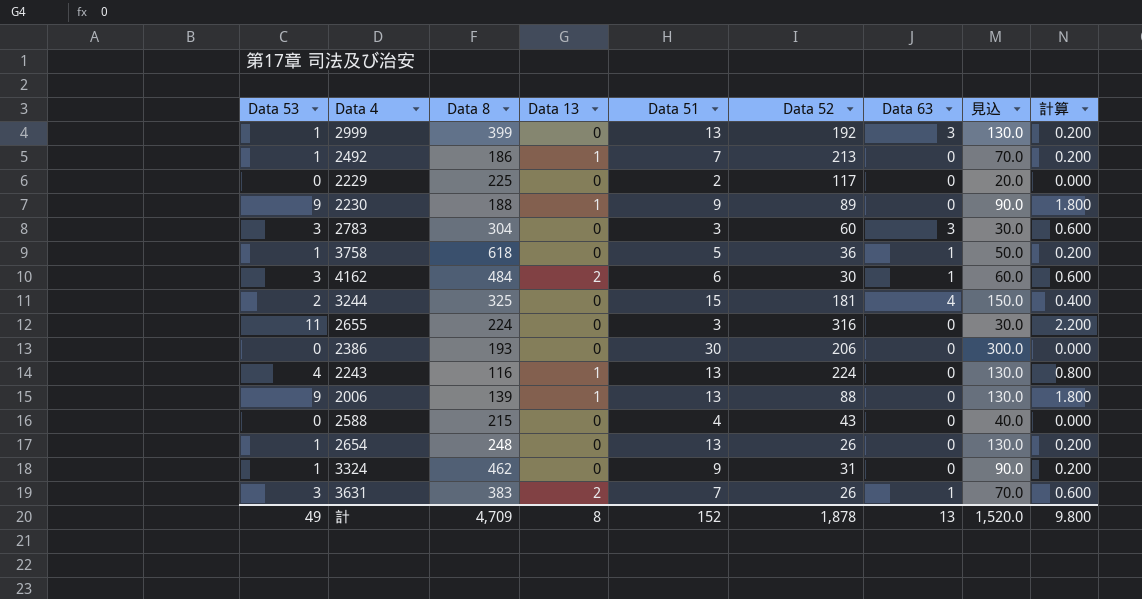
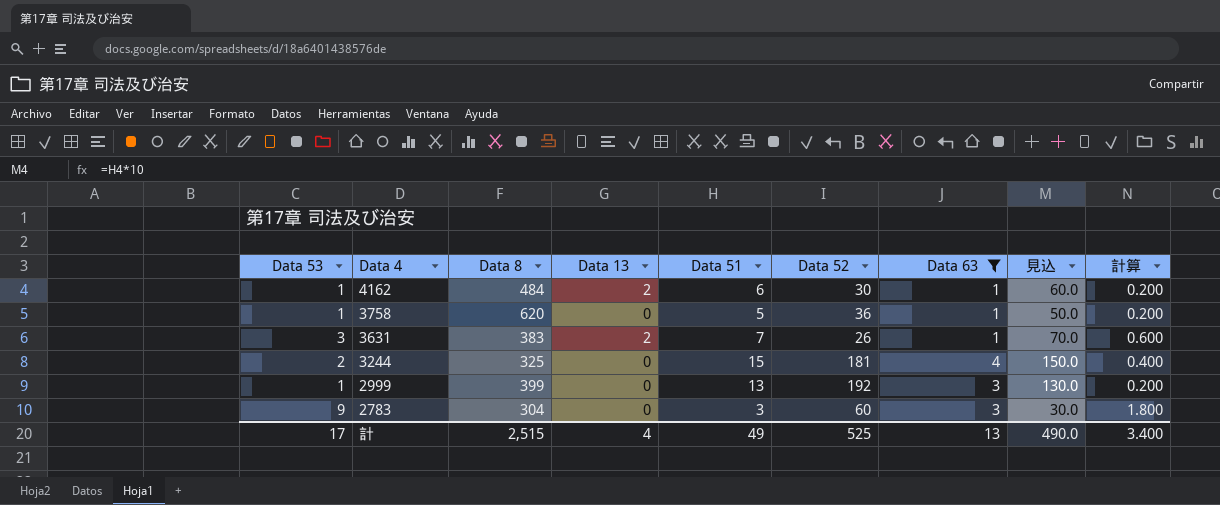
filter: none -> Data 63 != 0
row order: none -> Data 4 descending
4162 | Data 53: 3 -> 1
4162 | 計算: 0.600 -> 0.200
3758 | Data 8: 618 -> 620
2783 | Data 53: 3 -> 9
2783 | 計算: 0.600 -> 1.800
計 | Data 53: 49 -> 17
計 | Data 8: 4,709 -> 2,515
計 | Data 13: 8 -> 4
計 | Data 51: 152 -> 49
計 | Data 52: 1,878 -> 525
計 | 見込: 1,520.0 -> 490.0
計 | 計算: 9.800 -> 3.400

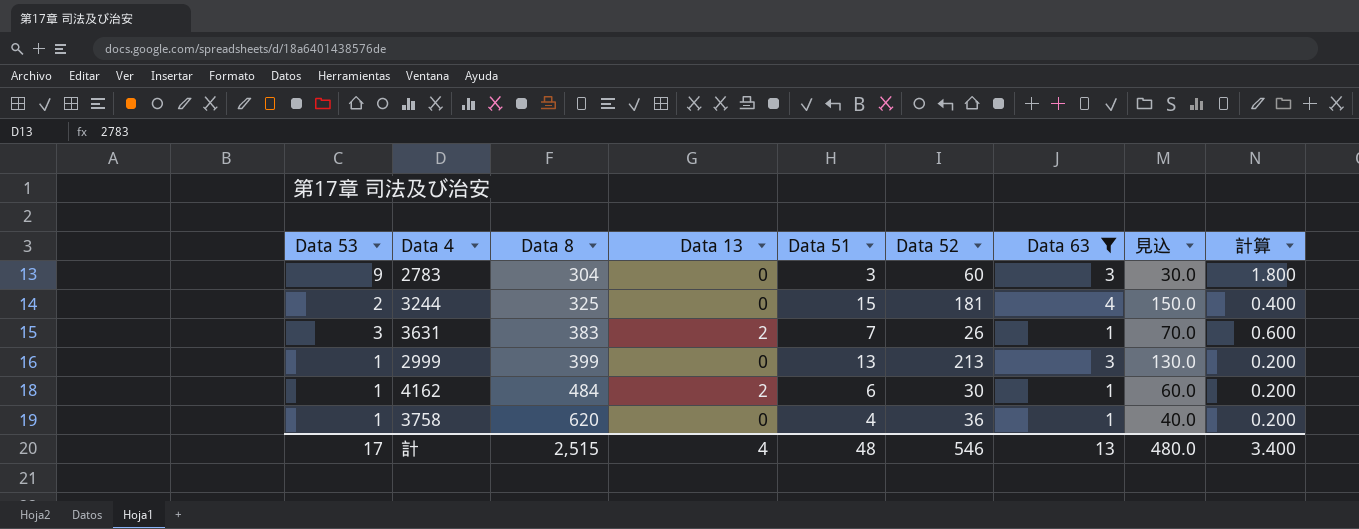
row order: Data 4 descending -> Data 8 ascending
2999 | Data 52: 192 -> 213
3758 | Data 51: 5 -> 4
3758 | 見込: 50.0 -> 40.0
計 | Data 51: 49 -> 48
計 | Data 52: 525 -> 546
計 | 見込: 490.0 -> 480.0

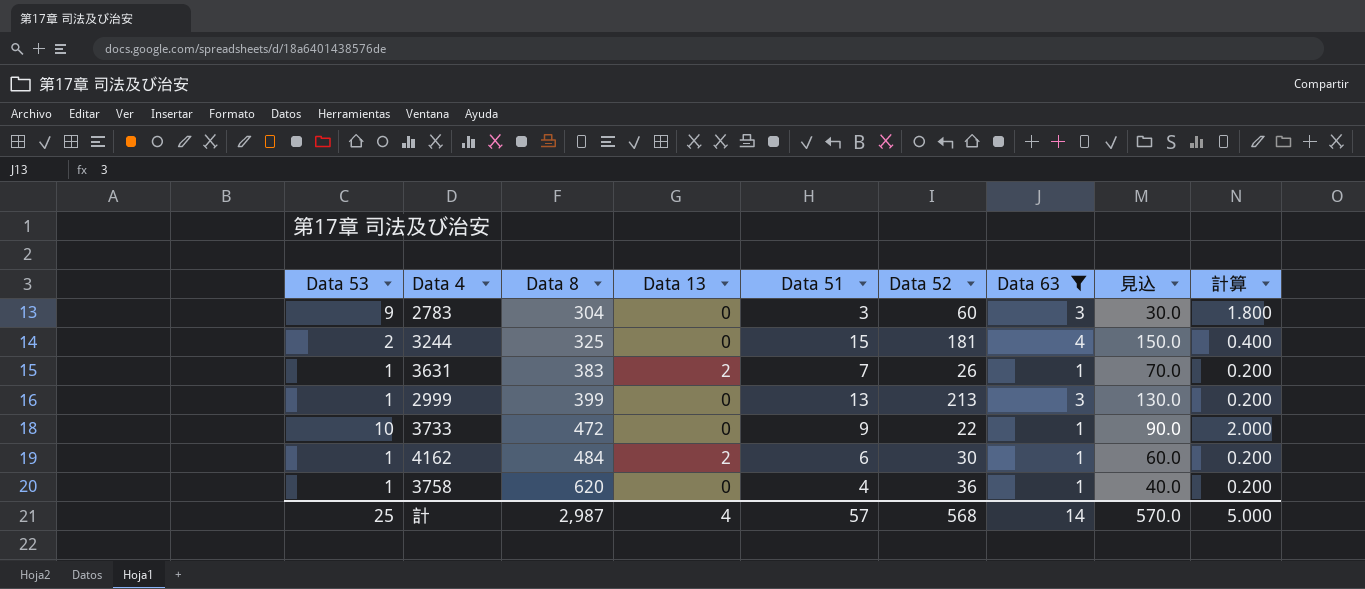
3631 | Data 53: 3 -> 1
3631 | 計算: 0.600 -> 0.200
row 3733: none -> 10 | 472 | 0 | 9 | 22 | 1 | 90.0 | 2.000
計 | Data 53: 17 -> 25
計 | Data 8: 2,515 -> 2,987
計 | Data 51: 48 -> 57
計 | Data 52: 546 -> 568
計 | Data 63: 13 -> 14
計 | 見込: 480.0 -> 570.0
計 | 計算: 3.400 -> 5.000

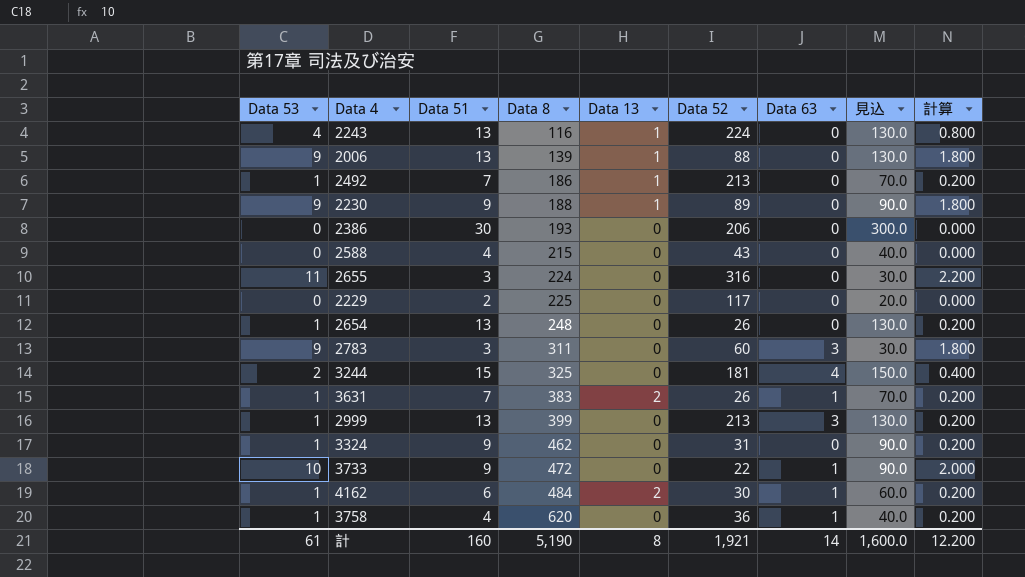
filter: Data 63 != 0 -> none
column Data 51 | position: 5 -> 3
2783 | Data 8: 304 -> 311
計 | Data 53: 25 -> 61
計 | Data 51: 57 -> 160
計 | Data 8: 2,987 -> 5,190
計 | Data 13: 4 -> 8
計 | Data 52: 568 -> 1,921
計 | 見込: 570.0 -> 1,600.0
計 | 計算: 5.000 -> 12.200

